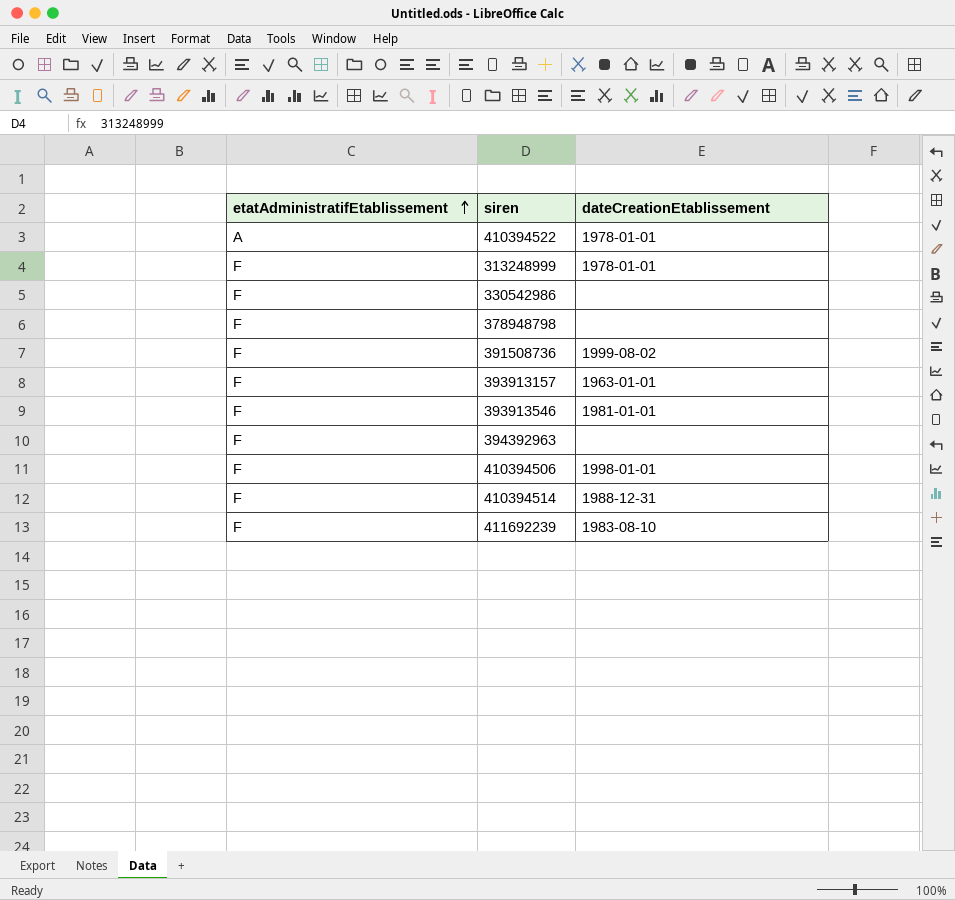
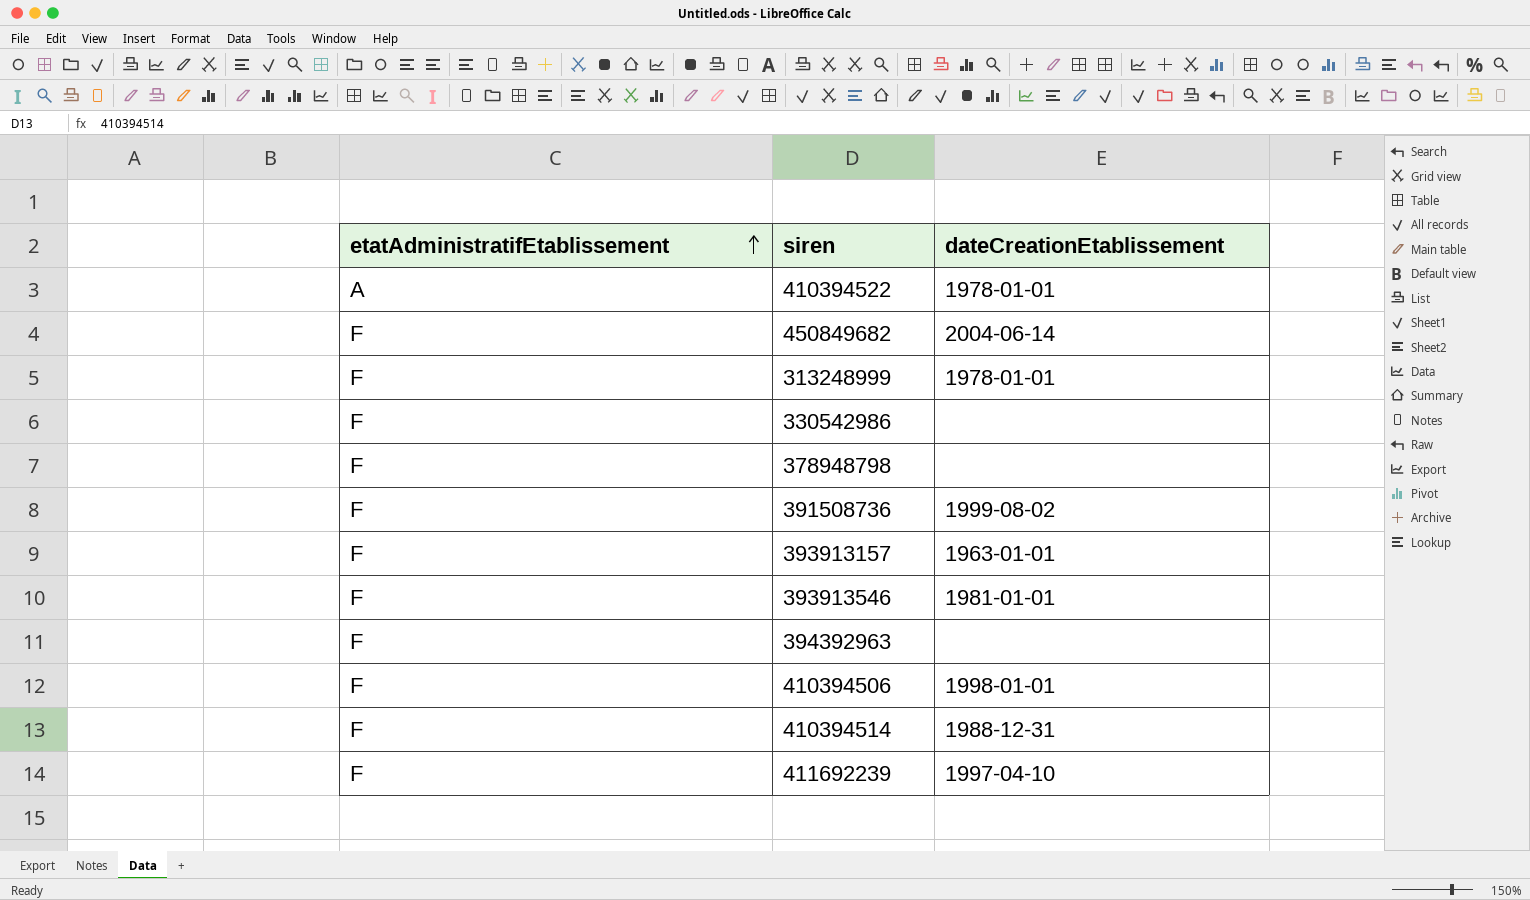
row 450849682: none -> F | 2004-06-14
411692239 | dateCreationEtablissement: 1983-08-10 -> 1997-04-10

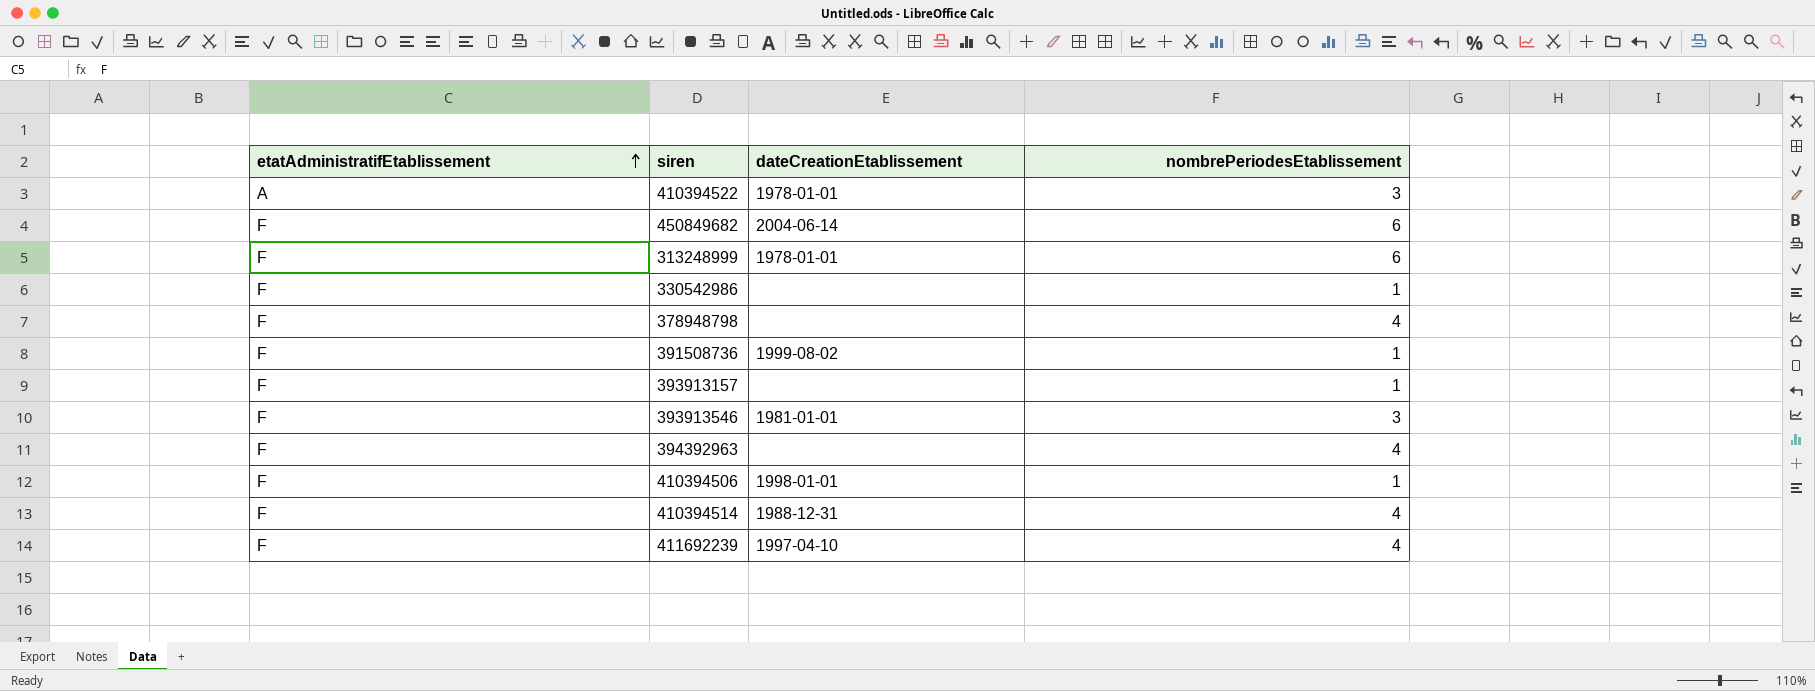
column nombrePeriodesEtablissement | position: none -> 4
393913157 | dateCreationEtablissement: 1963-01-01 -> none

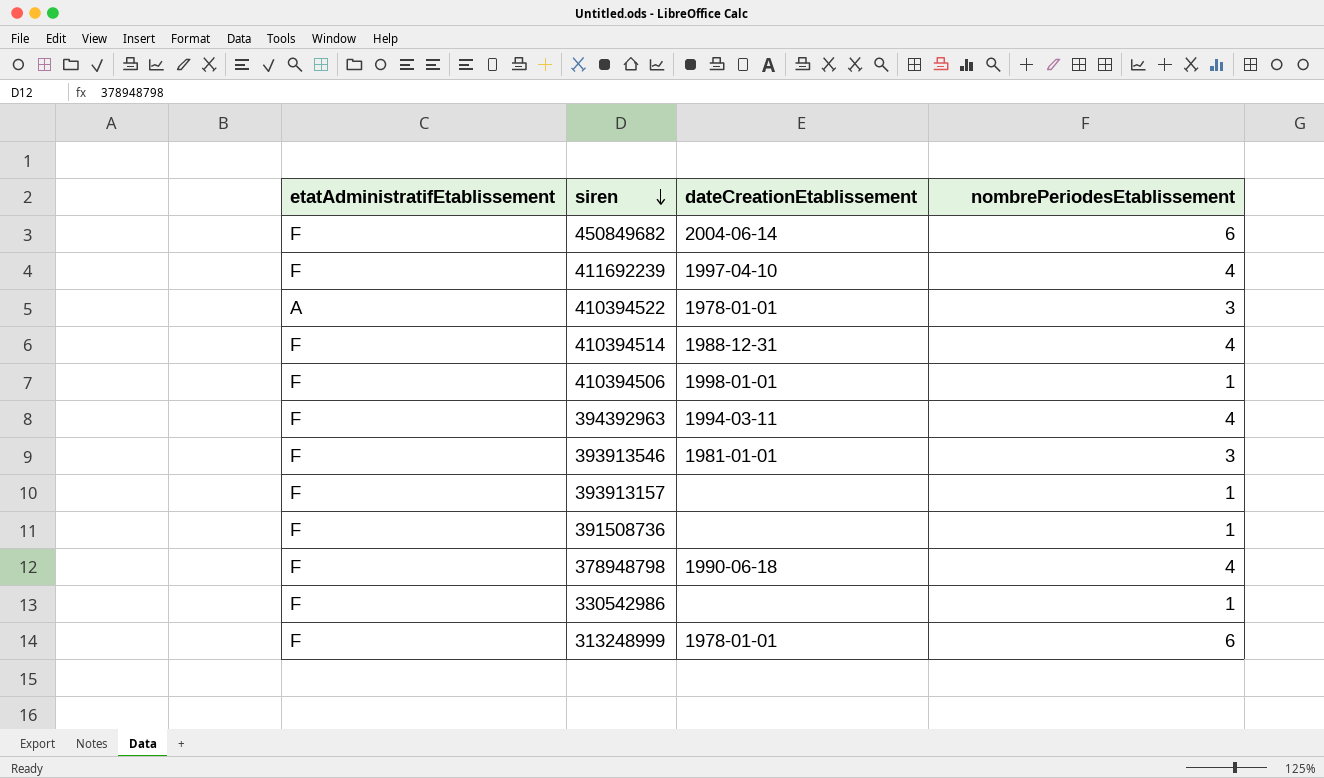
row order: etatAdministratifEtablissement ascending -> siren descending
394392963 | dateCreationEtablissement: none -> 1994-03-11
391508736 | dateCreationEtablissement: 1999-08-02 -> none
378948798 | dateCreationEtablissement: none -> 1990-06-18

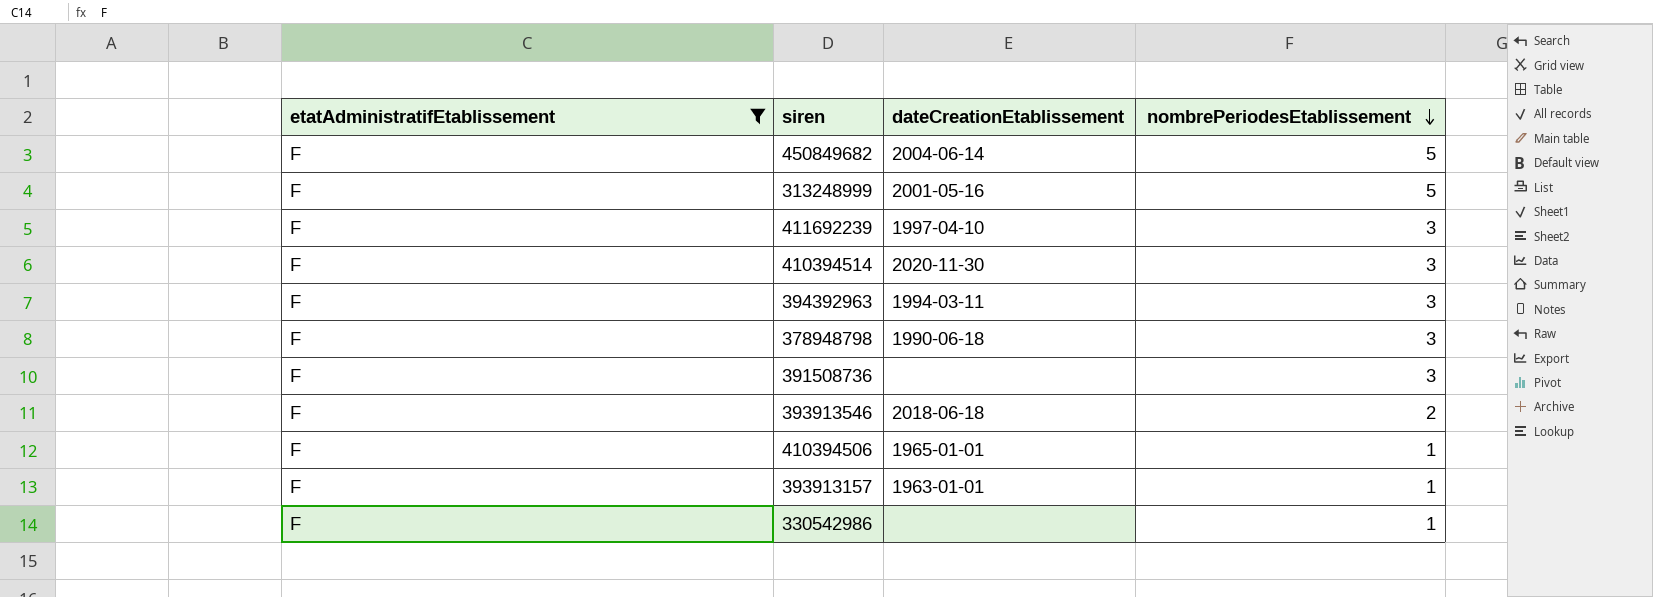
filter: none -> etatAdministratifEtablissement = F
row order: siren descending -> nombrePeriodesEtablissement descending
450849682 | nombrePeriodesEtablissement: 6 -> 5
313248999 | dateCreationEtablissement: 1978-01-01 -> 2001-05-16
313248999 | nombrePeriodesEtablissement: 6 -> 5
411692239 | nombrePeriodesEtablissement: 4 -> 3
410394514 | dateCreationEtablissement: 1988-12-31 -> 2020-11-30
410394514 | nombrePeriodesEtablissement: 4 -> 3
394392963 | nombrePeriodesEtablissement: 4 -> 3
378948798 | nombrePeriodesEtablissement: 4 -> 3
391508736 | nombrePeriodesEtablissement: 1 -> 3
393913546 | dateCreationEtablissement: 1981-01-01 -> 2018-06-18
393913546 | nombrePeriodesEtablissement: 3 -> 2
410394506 | dateCreationEtablissement: 1998-01-01 -> 1965-01-01
393913157 | dateCreationEtablissement: none -> 1963-01-01

